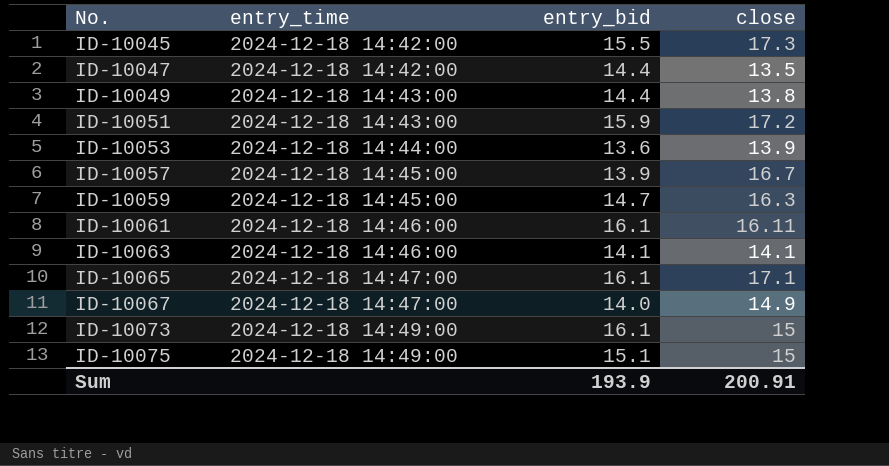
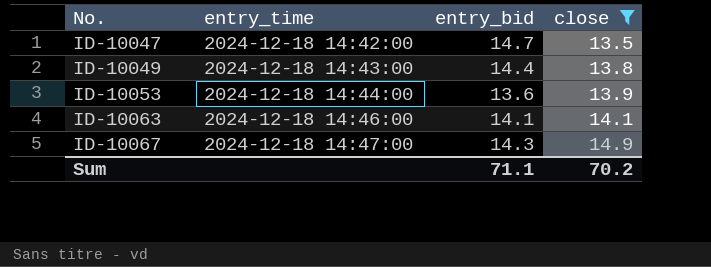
filter: none -> close <= 14.9
ID-10047 | entry_bid: 14.4 -> 14.7
ID-10067 | entry_bid: 14.0 -> 14.3
Sum | entry_bid: 193.9 -> 71.1
Sum | close: 200.91 -> 70.2

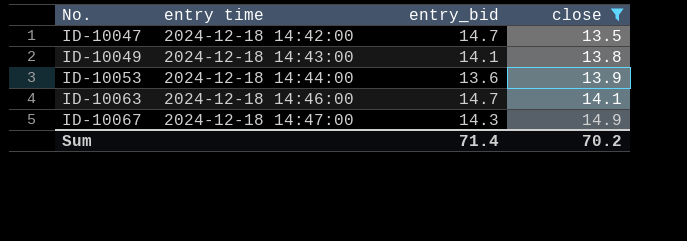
column name: entry_time -> entry time
ID-10049 | entry_bid: 14.4 -> 14.1
ID-10063 | entry_bid: 14.1 -> 14.7
Sum | entry_bid: 71.1 -> 71.4

